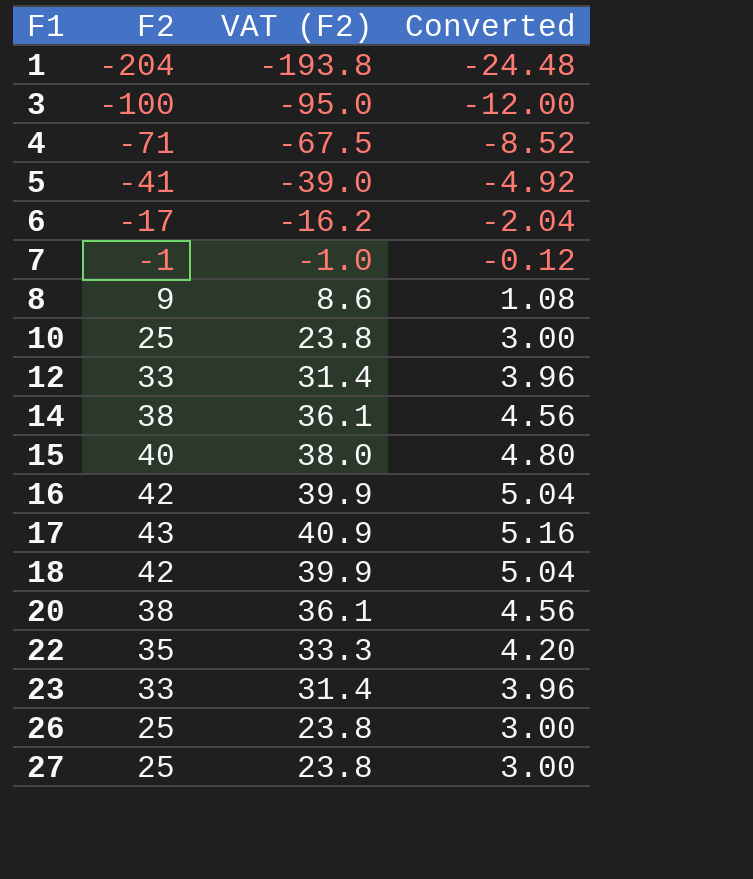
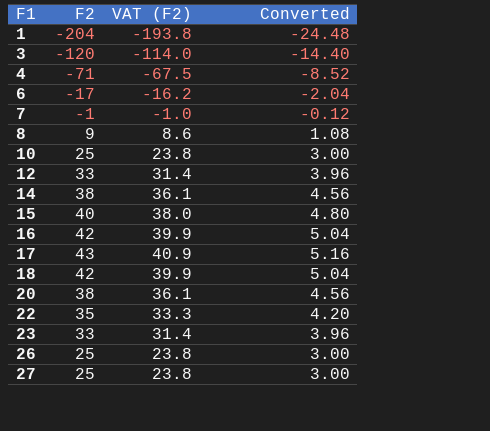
row 5: -41 | -39.0 | -4.92 -> none
3 | F2: -100 -> -120
3 | VAT (F2): -95.0 -> -114.0
3 | Converted: -12.00 -> -14.40

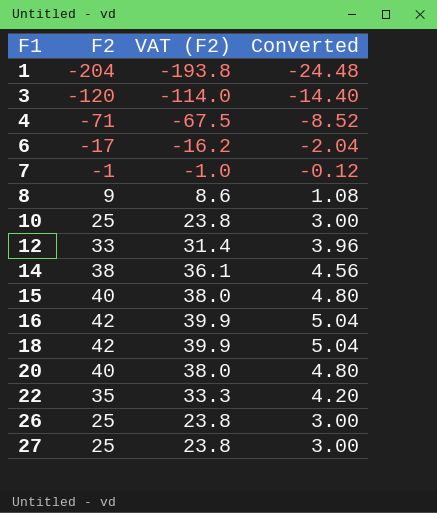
row 17: 43 | 40.9 | 5.16 -> none
row 23: 33 | 31.4 | 3.96 -> none
20 | F2: 38 -> 40
20 | VAT (F2): 36.1 -> 38.0
20 | Converted: 4.56 -> 4.80

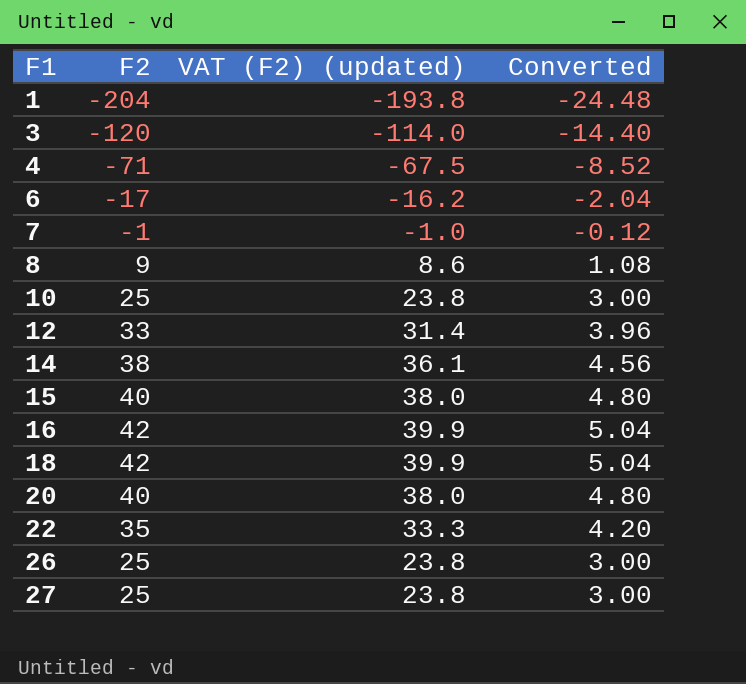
column name: VAT (F2) -> VAT (F2) (updated)

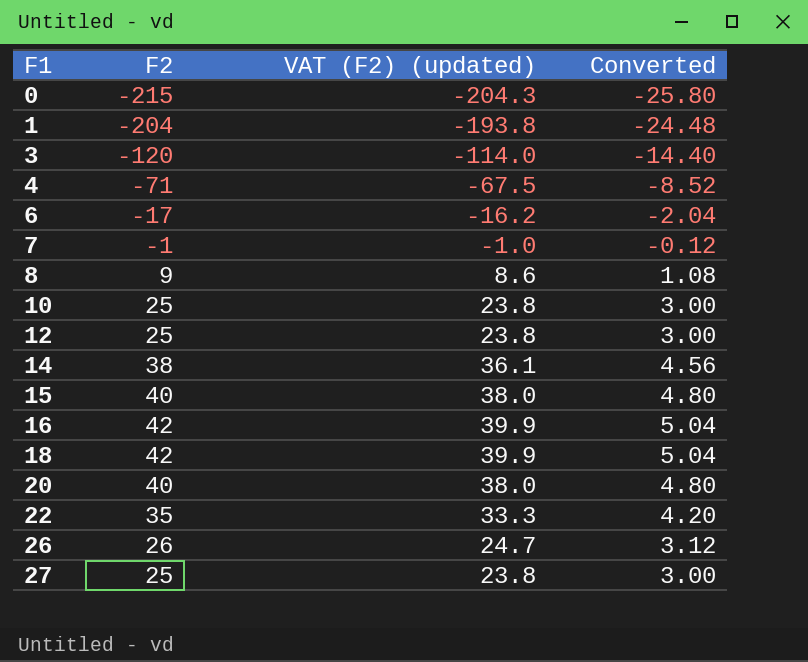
row 0: none -> -215 | -204.3 | -25.80
12 | F2: 33 -> 25
12 | VAT (F2) (updated): 31.4 -> 23.8
12 | Converted: 3.96 -> 3.00
26 | F2: 25 -> 26
26 | VAT (F2) (updated): 23.8 -> 24.7
26 | Converted: 3.00 -> 3.12

